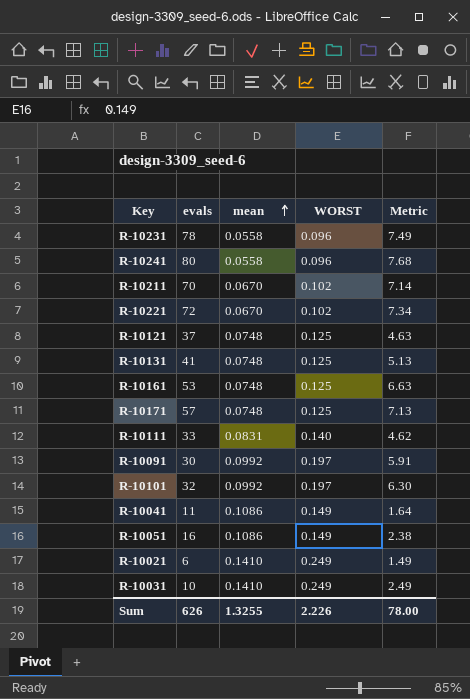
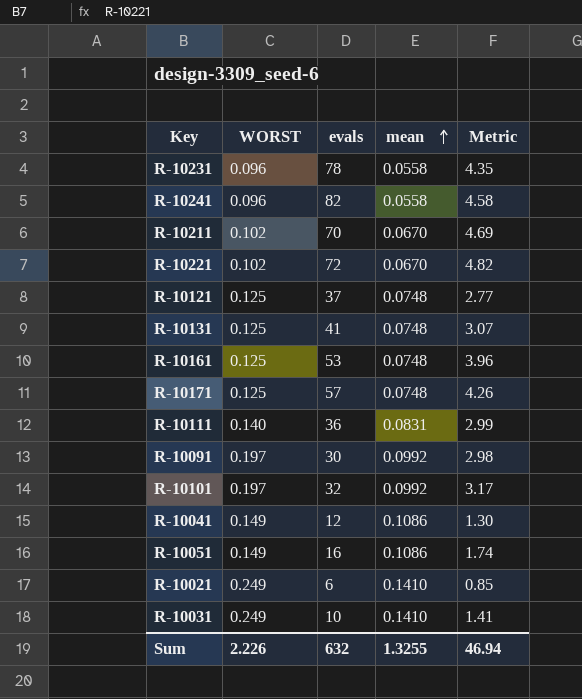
column WORST | position: 4 -> 2
column Metric | formula: [evals] * [WORST] -> [evals] * [mean]
R-10241 | evals: 80 -> 82
R-10111 | evals: 33 -> 36
R-10041 | evals: 11 -> 12
Sum | evals: 626 -> 632
Sum | Metric: 78.00 -> 46.94

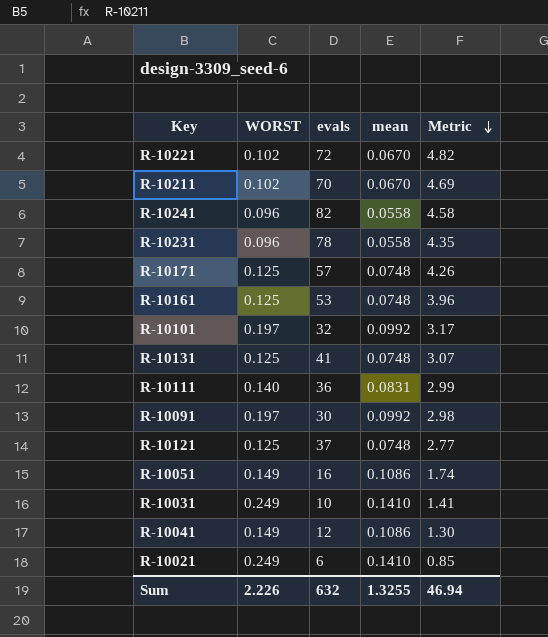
row order: mean ascending -> Metric descending

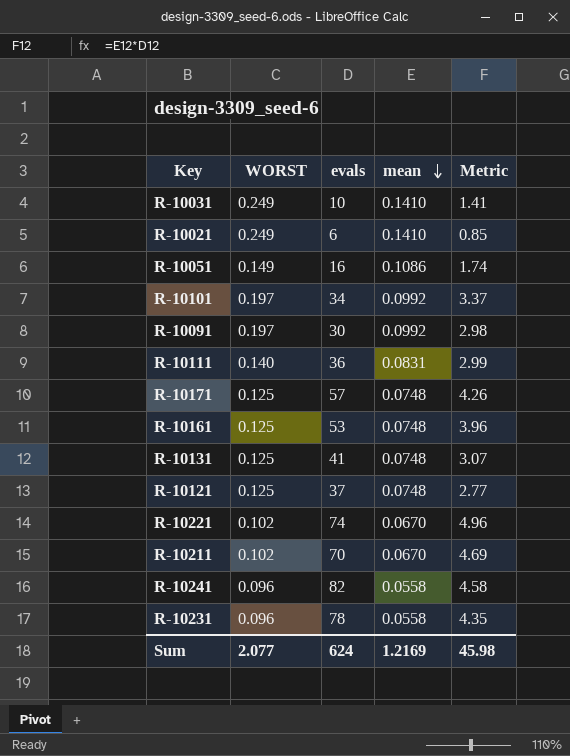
row order: Metric descending -> mean descending
row R-10041: 0.149 | 12 | 0.1086 | 1.30 -> none
R-10101 | evals: 32 -> 34
R-10101 | Metric: 3.17 -> 3.37
R-10221 | evals: 72 -> 74
R-10221 | Metric: 4.82 -> 4.96
Sum | WORST: 2.226 -> 2.077
Sum | evals: 632 -> 624
Sum | mean: 1.3255 -> 1.2169
Sum | Metric: 46.94 -> 45.98

